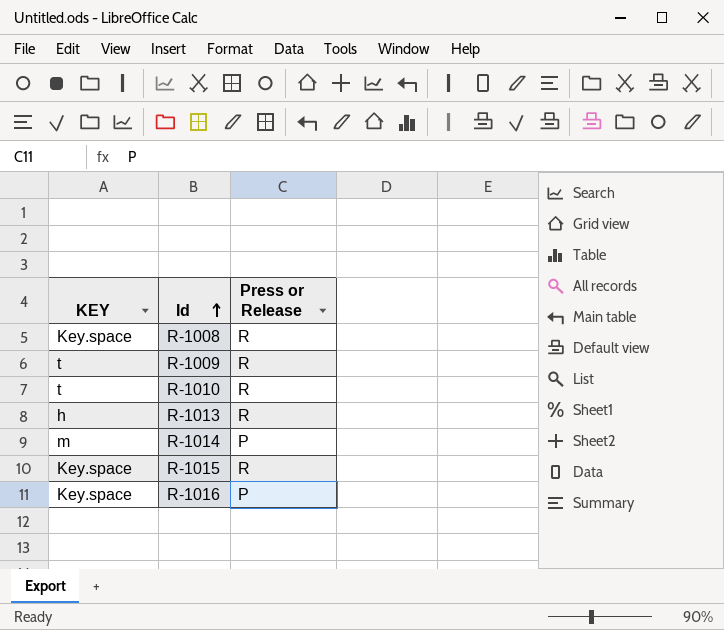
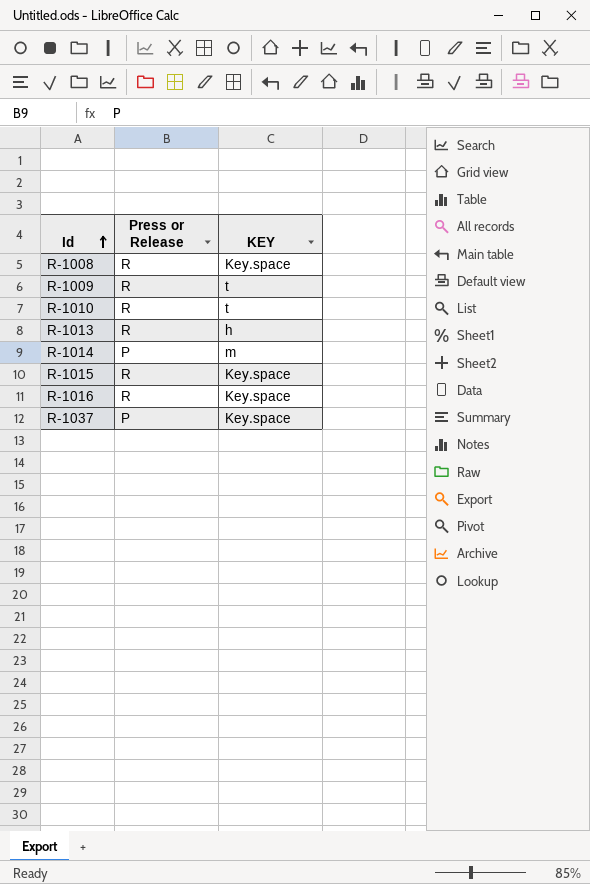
column KEY | position: 1 -> 3
R-1016 | Press or Release: P -> R
row R-1037: none -> P | Key.space

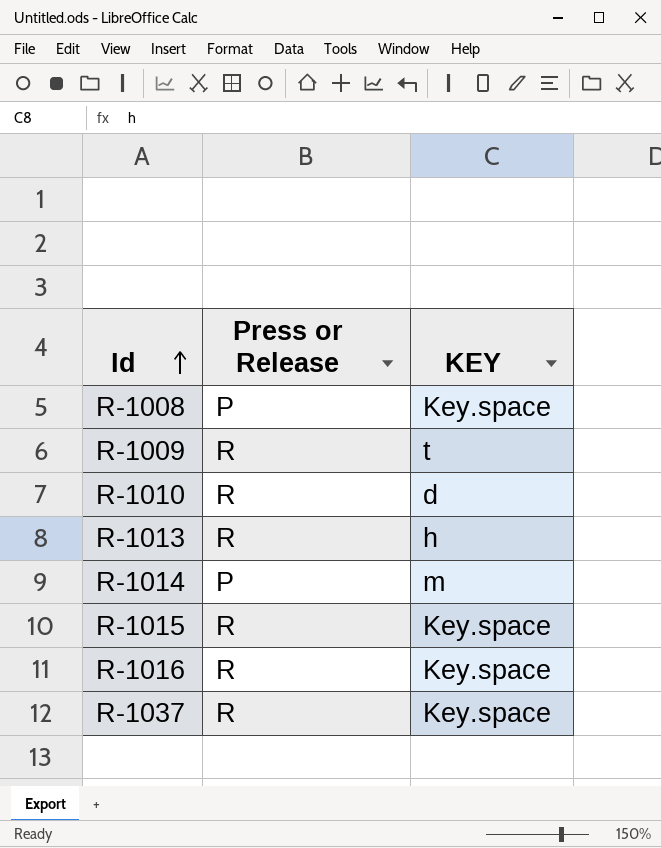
R-1008 | Press or Release: R -> P
R-1010 | KEY: t -> d
R-1037 | Press or Release: P -> R

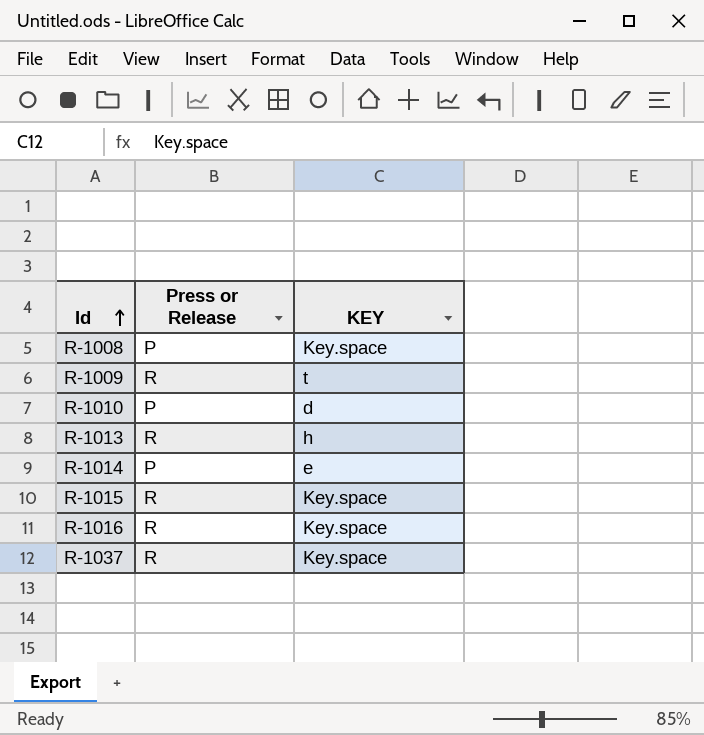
R-1010 | Press or Release: R -> P
R-1014 | KEY: m -> e

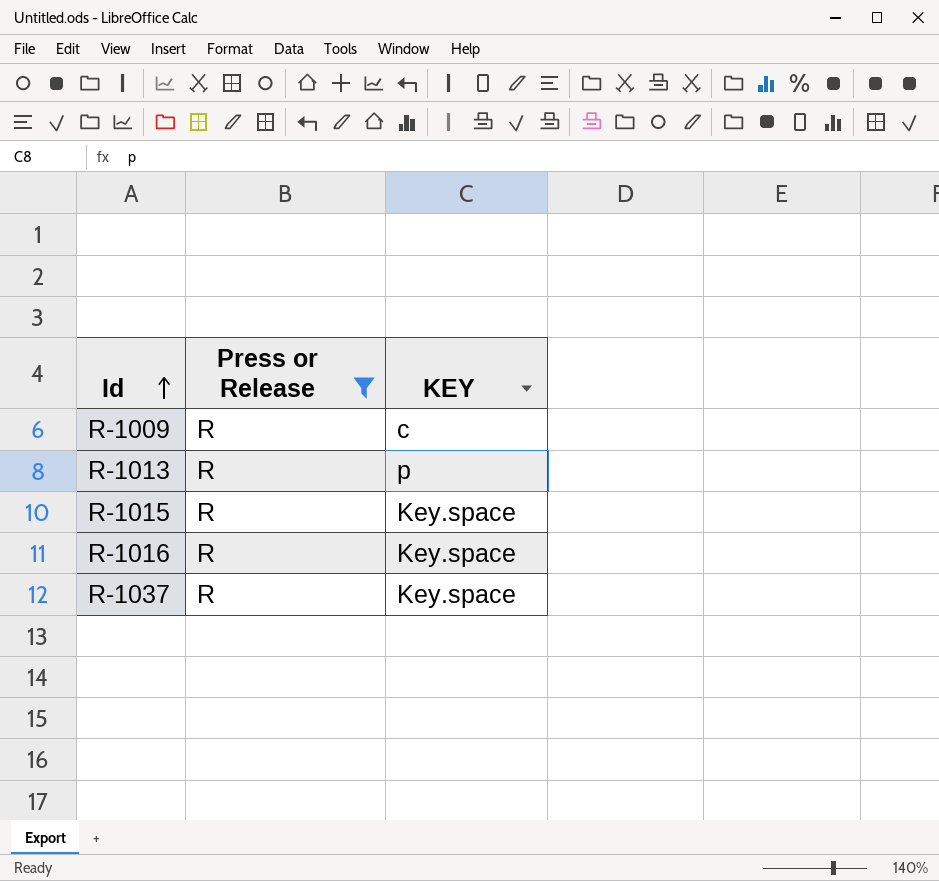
filter: none -> Press or Release = R
R-1009 | KEY: t -> c
R-1013 | KEY: h -> p

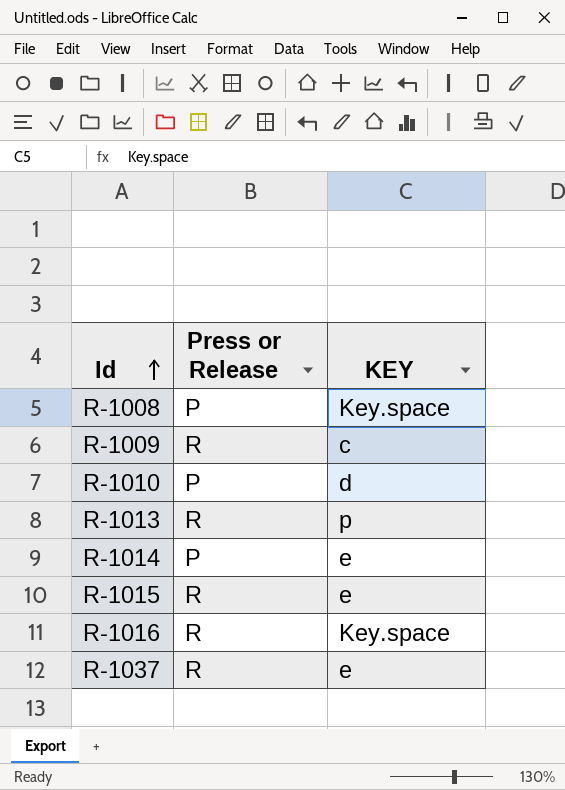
filter: Press or Release = R -> none
R-1015 | KEY: Key.space -> e
R-1037 | KEY: Key.space -> e

